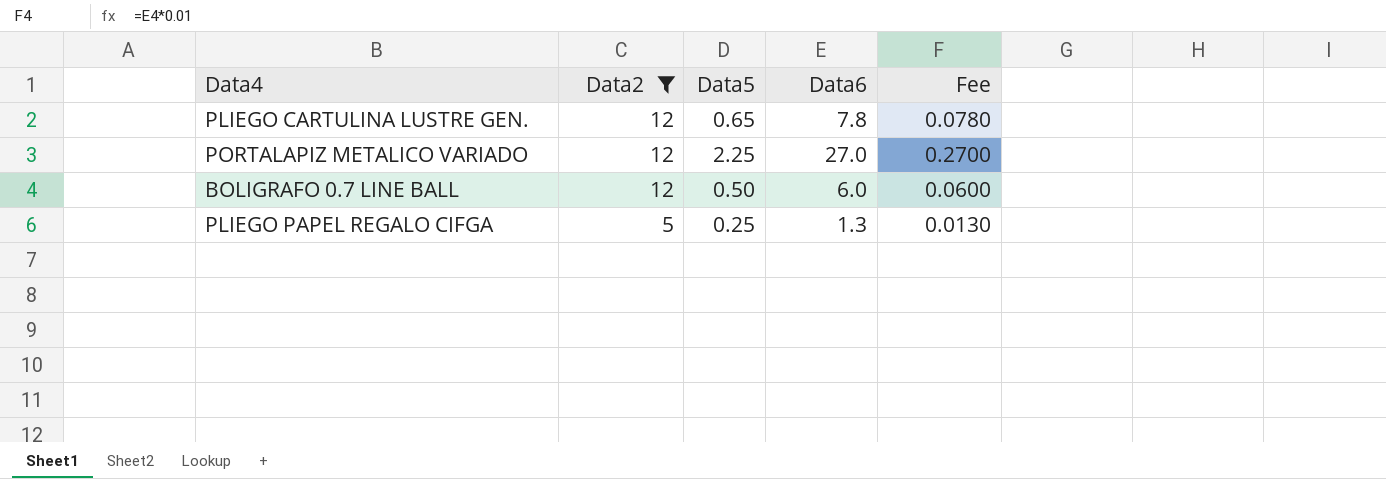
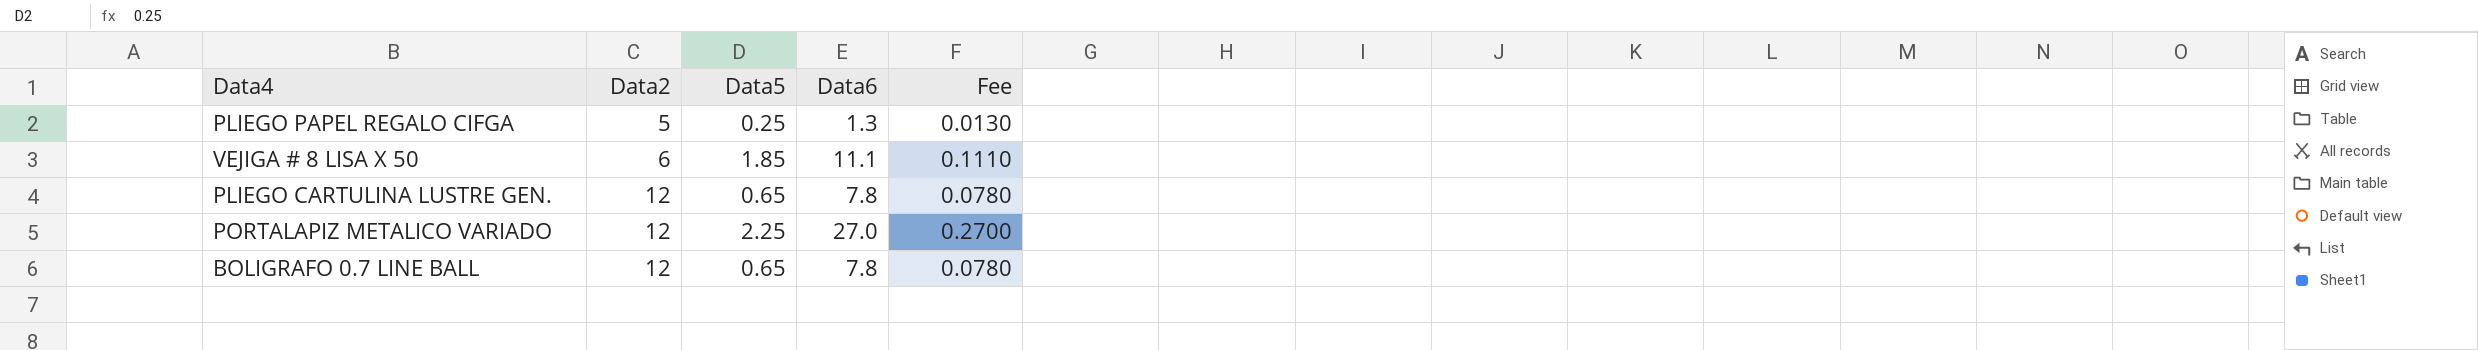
filter: Data2 != 6 -> none
row order: Data2 descending -> Data2 ascending
BOLIGRAFO 0.7 LINE BALL | Data5: 0.50 -> 0.65
BOLIGRAFO 0.7 LINE BALL | Data6: 6.0 -> 7.8
BOLIGRAFO 0.7 LINE BALL | Fee: 0.0600 -> 0.0780

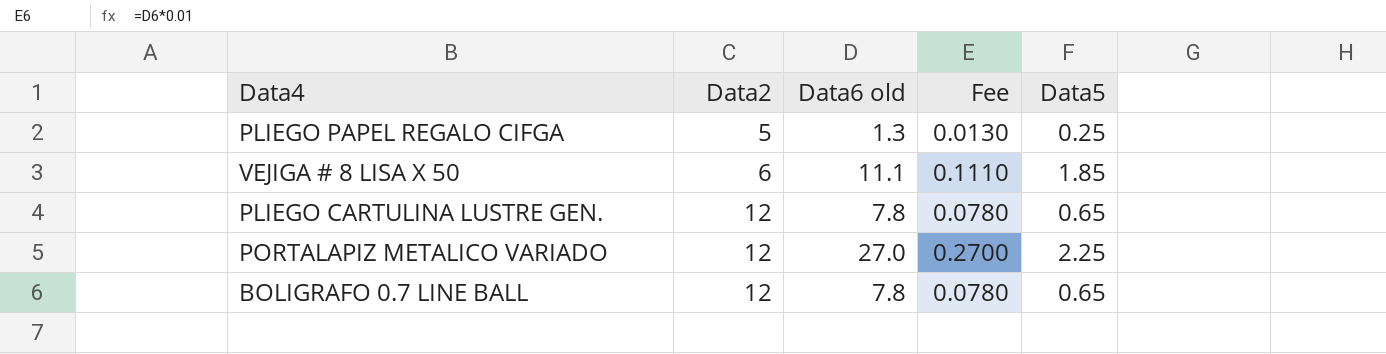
column name: Data6 -> Data6 old
column Data5 | position: 3 -> 5

